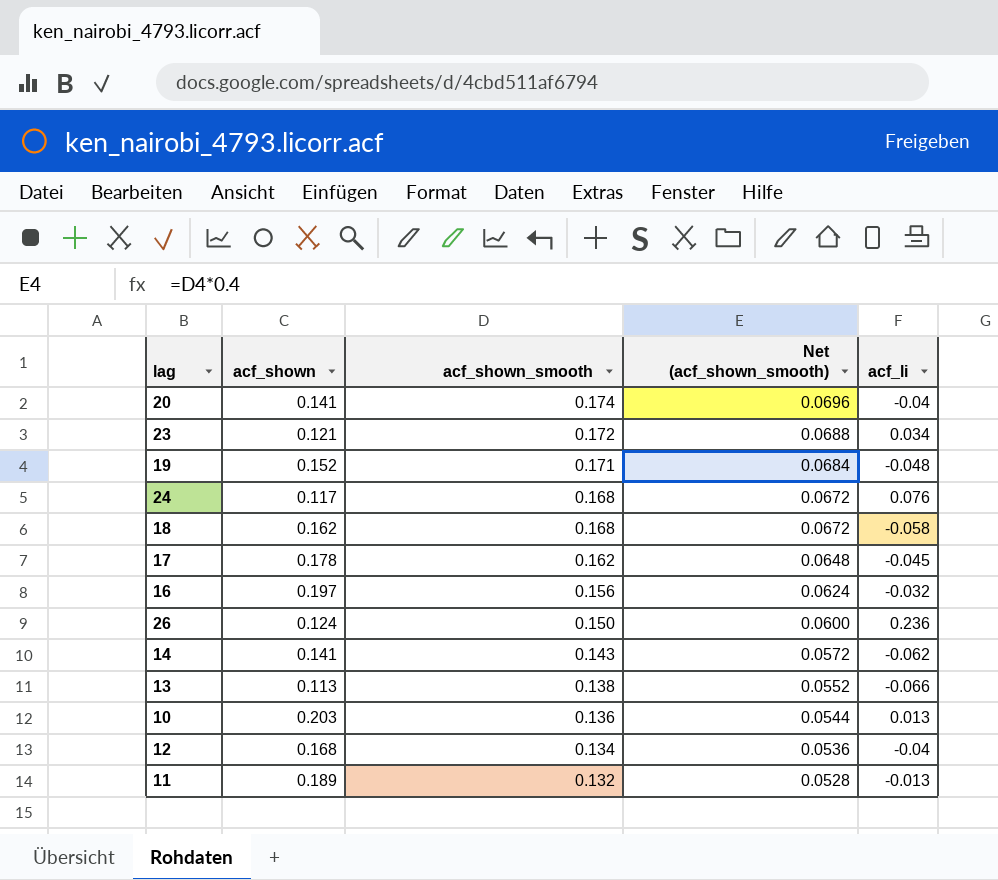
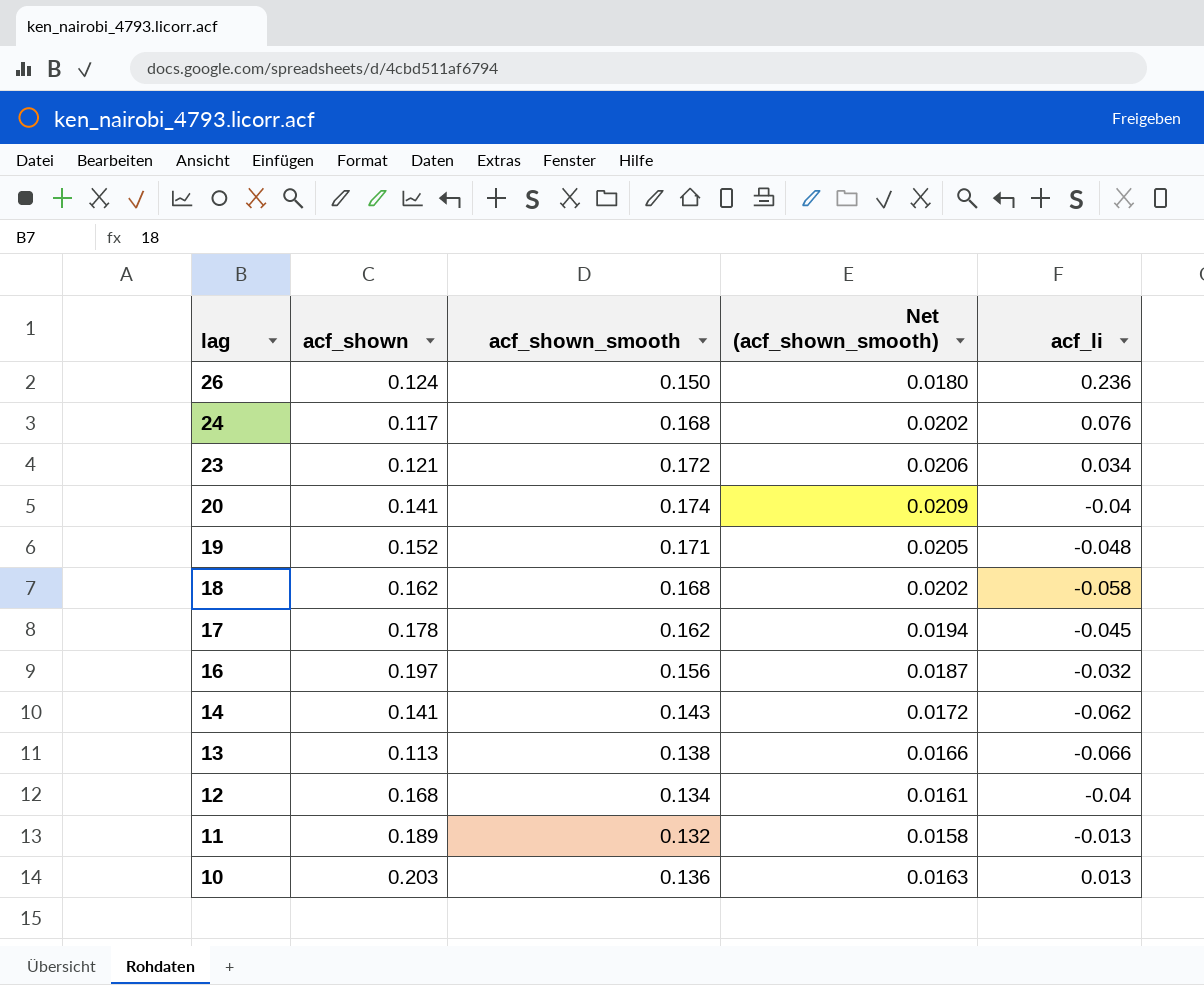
row order: acf_shown_smooth descending -> lag descending
column Net (acf_shown_smooth) | formula: [acf_shown_smooth] * 0.4 -> [acf_shown_smooth] * 0.12

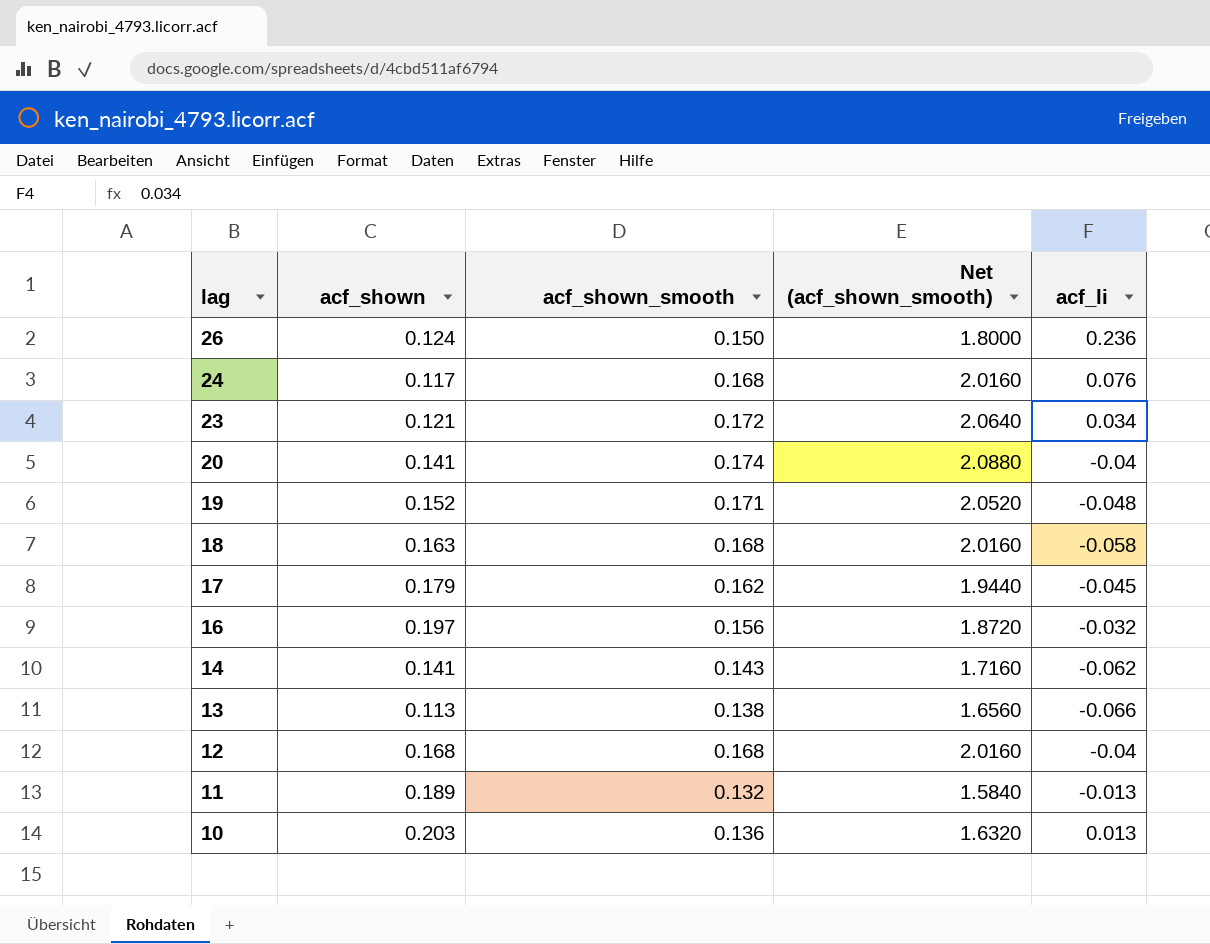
column Net (acf_shown_smooth) | formula: [acf_shown_smooth] * 0.12 -> [acf_shown_smooth] * 12
18 | acf_shown: 0.162 -> 0.163
17 | acf_shown: 0.178 -> 0.179
12 | acf_shown_smooth: 0.134 -> 0.168

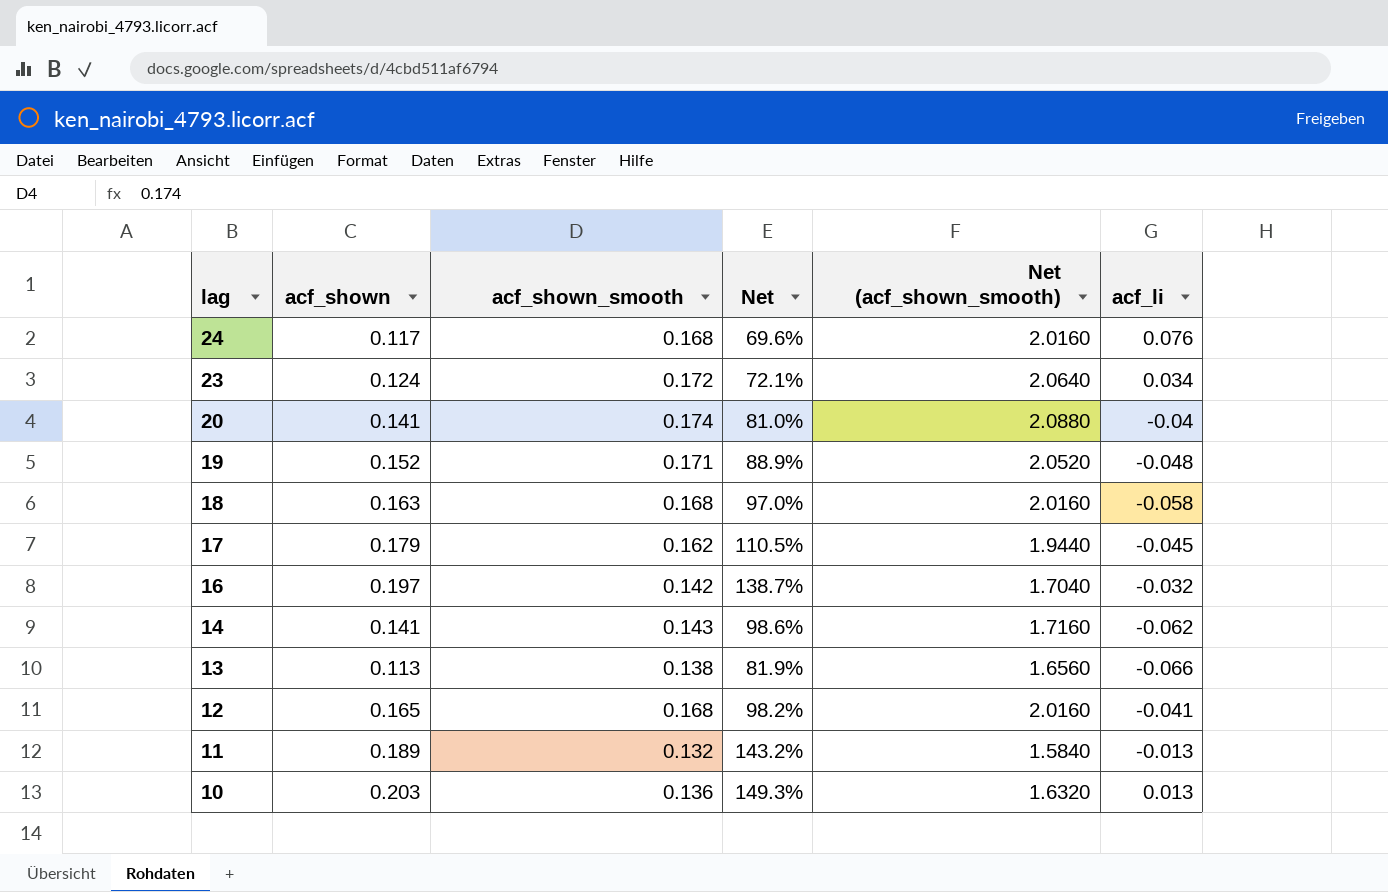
column Net | formula: none -> [acf_shown] / [acf_shown_smooth]
row 26: 0.124 | 0.150 | 1.8000 | 0.236 -> none
23 | acf_shown: 0.121 -> 0.124
16 | acf_shown_smooth: 0.156 -> 0.142
16 | Net (acf_shown_smooth): 1.8720 -> 1.7040
12 | acf_shown: 0.168 -> 0.165
12 | acf_li: -0.04 -> -0.041

